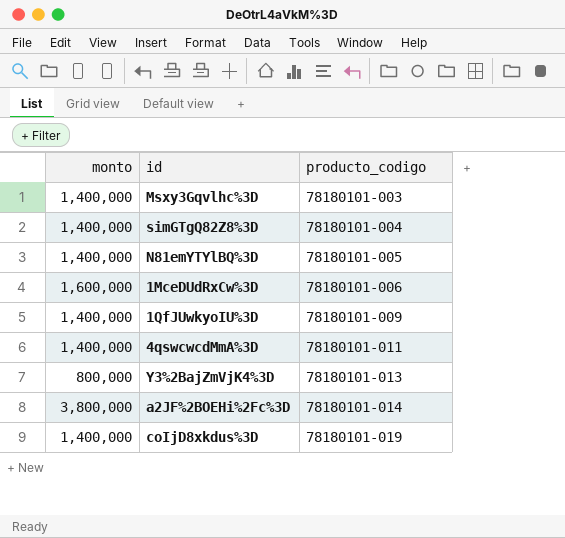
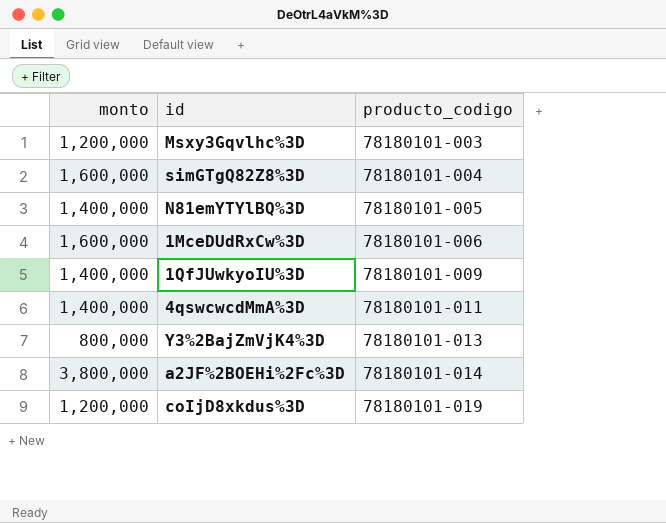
Msxy3Gqvlhc%3D | monto: 1,400,000 -> 1,200,000
simGTgQ82Z8%3D | monto: 1,400,000 -> 1,600,000
coIjD8xkdus%3D | monto: 1,400,000 -> 1,200,000

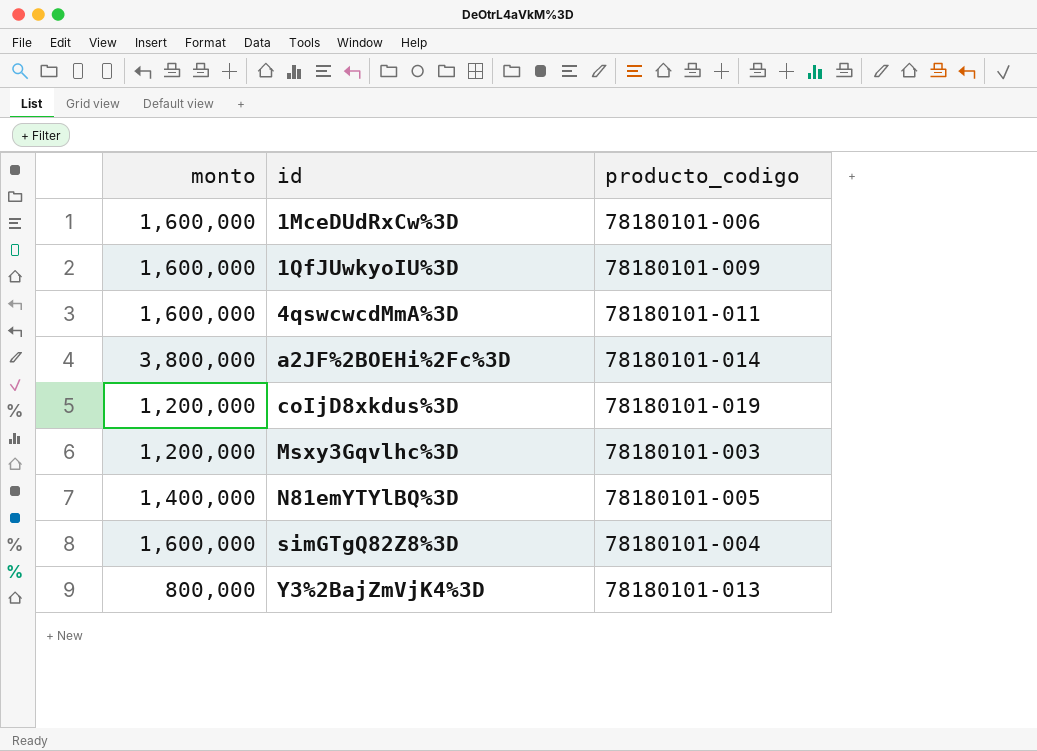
row order: producto_codigo ascending -> id ascending
1QfJUwkyoIU%3D | monto: 1,400,000 -> 1,600,000
4qswcwcdMmA%3D | monto: 1,400,000 -> 1,600,000

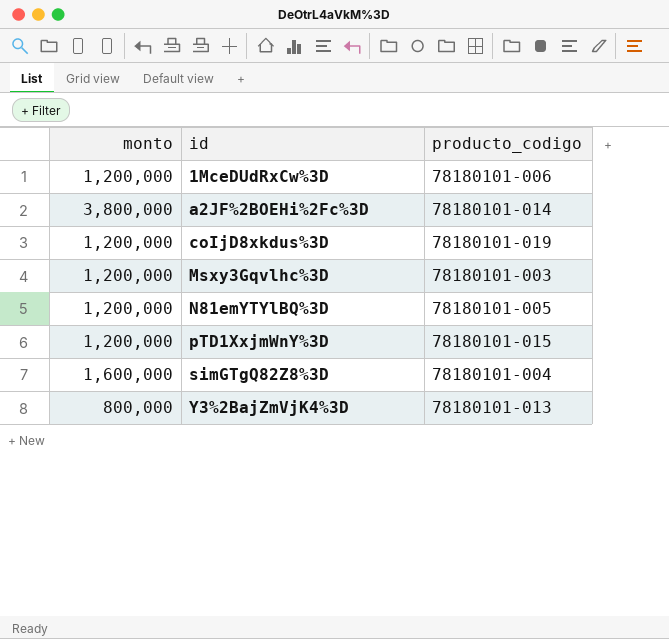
row 1QfJUwkyoIU%3D: 1,600,000 | 78180101-009 -> none
row 4qswcwcdMmA%3D: 1,600,000 | 78180101-011 -> none
1MceDUdRxCw%3D | monto: 1,600,000 -> 1,200,000
N81emYTYlBQ%3D | monto: 1,400,000 -> 1,200,000
row pTD1XxjmWnY%3D: none -> 1,200,000 | 78180101-015

